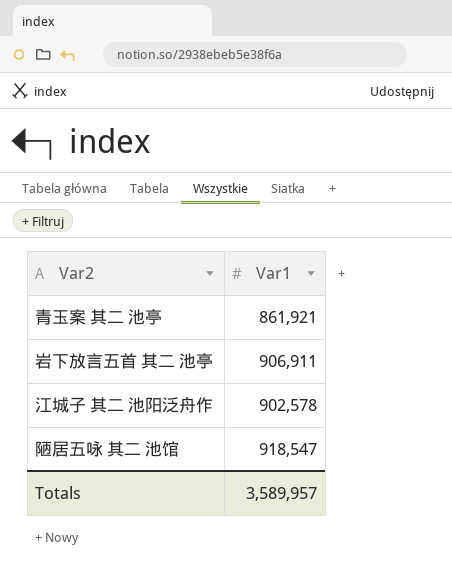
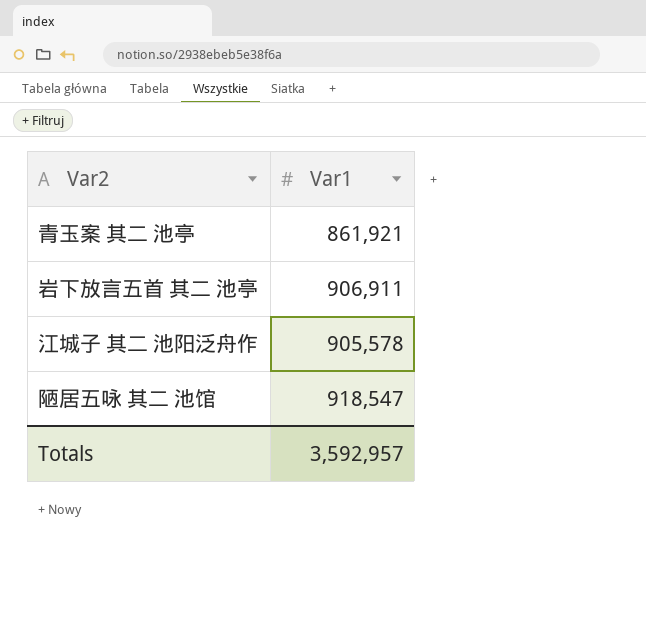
江城子 其二 池阳泛舟作 | Var1: 902,578 -> 905,578
Totals | Var1: 3,589,957 -> 3,592,957

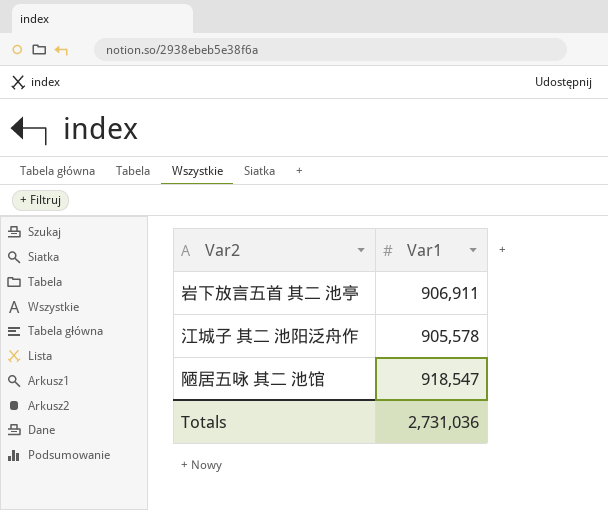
row 青玉案 其二 池亭: 861,921 -> none
Totals | Var1: 3,592,957 -> 2,731,036

